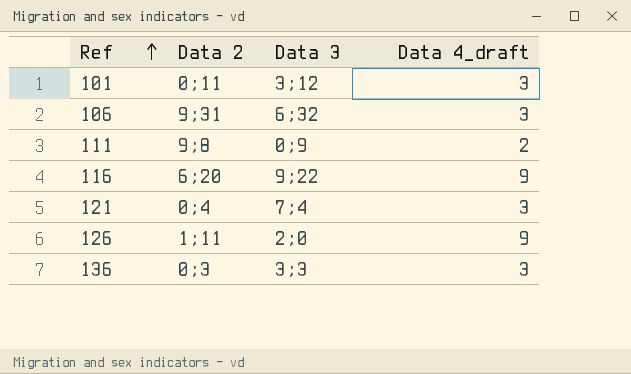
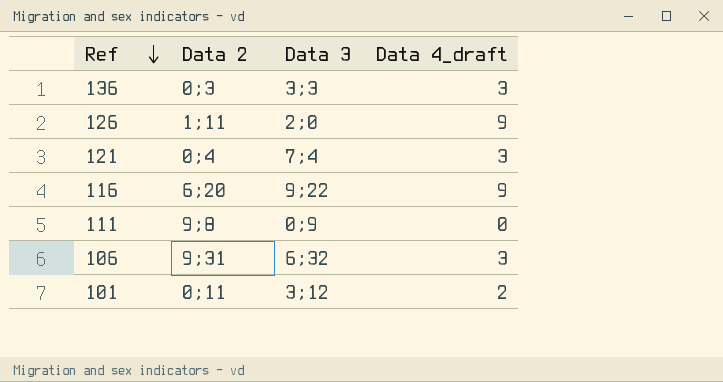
row order: Ref ascending -> Ref descending
111 | Data 4_draft: 2 -> 0
101 | Data 4_draft: 3 -> 2

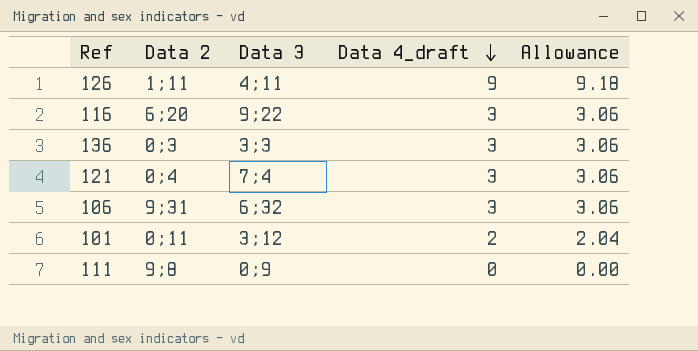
row order: Ref descending -> Data 4_draft descending
column Allowance | formula: none -> [Data 4_draft] * 1.02
126 | Data 3: 2;0 -> 4;11
116 | Data 4_draft: 9 -> 3

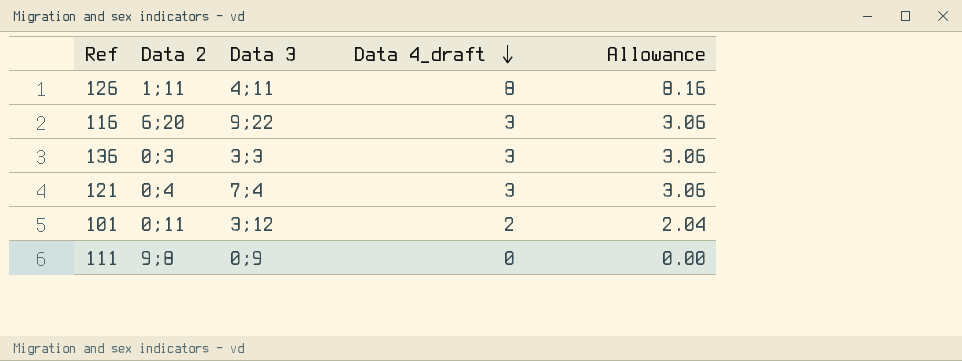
row 106: 9;31 | 6;32 | 3 | 3.06 -> none
126 | Data 4_draft: 9 -> 8
126 | Allowance: 9.18 -> 8.16

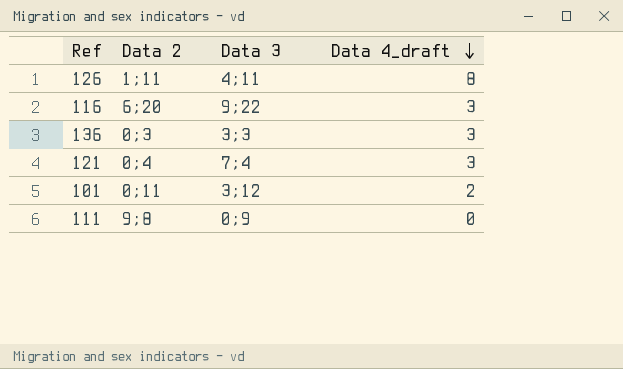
column Allowance | formula: [Data 4_draft] * 1.02 -> none

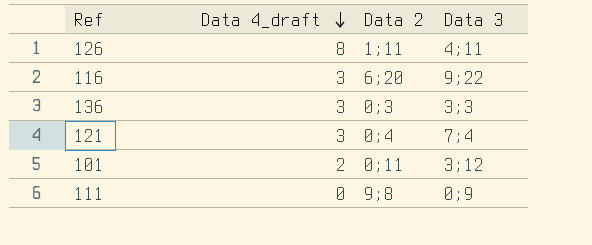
column Data 4_draft | position: 4 -> 2

